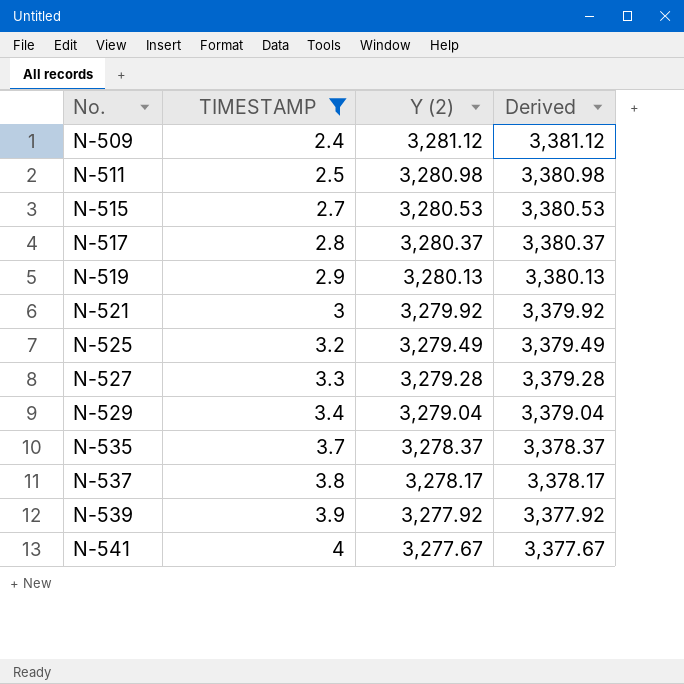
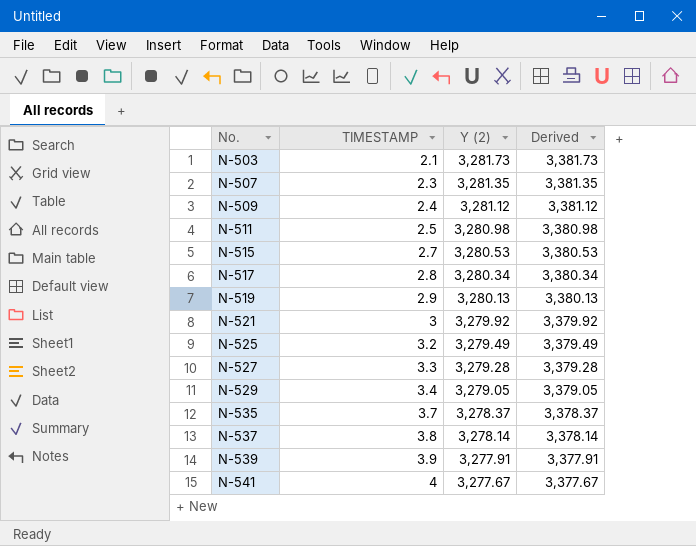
filter: TIMESTAMP >= 2.4 -> none
N-517 | Y (2): 3,280.37 -> 3,280.34
N-517 | Derived: 3,380.37 -> 3,380.34
N-529 | Y (2): 3,279.04 -> 3,279.05
N-529 | Derived: 3,379.04 -> 3,379.05
N-537 | Y (2): 3,278.17 -> 3,278.14
N-537 | Derived: 3,378.17 -> 3,378.14
N-539 | Y (2): 3,277.92 -> 3,277.91
N-539 | Derived: 3,377.92 -> 3,377.91

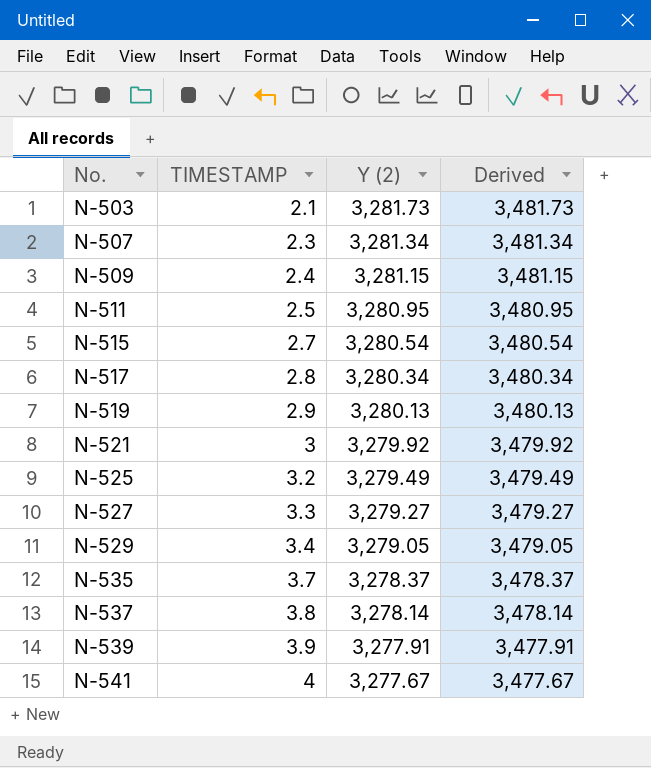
column Derived | formula: [Y (2)] + 100 -> [Y (2)] + 200
N-507 | Y (2): 3,281.35 -> 3,281.34
N-509 | Y (2): 3,281.12 -> 3,281.15
N-511 | Y (2): 3,280.98 -> 3,280.95
N-515 | Y (2): 3,280.53 -> 3,280.54
N-527 | Y (2): 3,279.28 -> 3,279.27

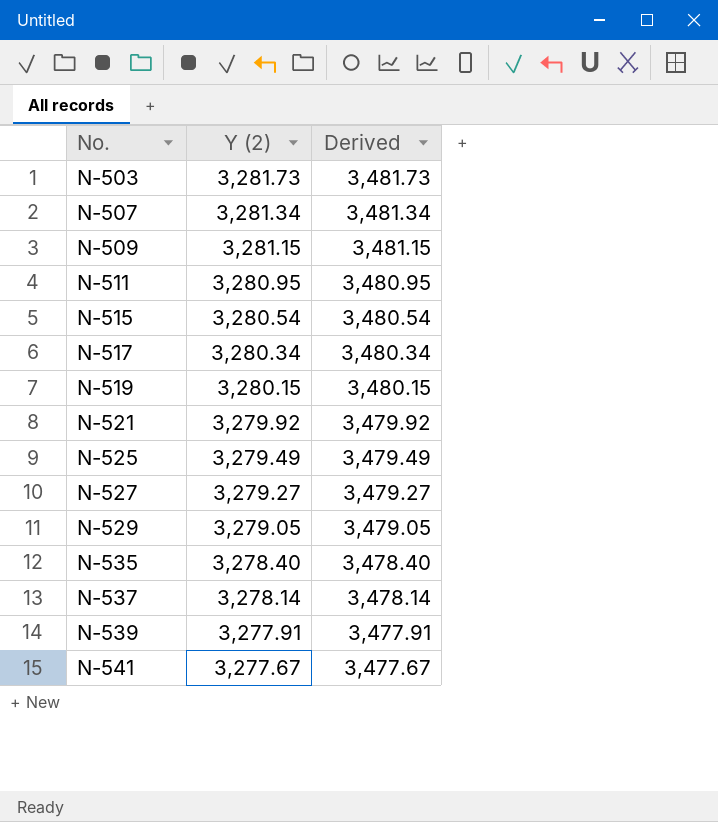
column TIMESTAMP | position: 2 -> none
N-519 | Y (2): 3,280.13 -> 3,280.15
N-519 | Derived: 3,480.13 -> 3,480.15
N-535 | Y (2): 3,278.37 -> 3,278.40
N-535 | Derived: 3,478.37 -> 3,478.40

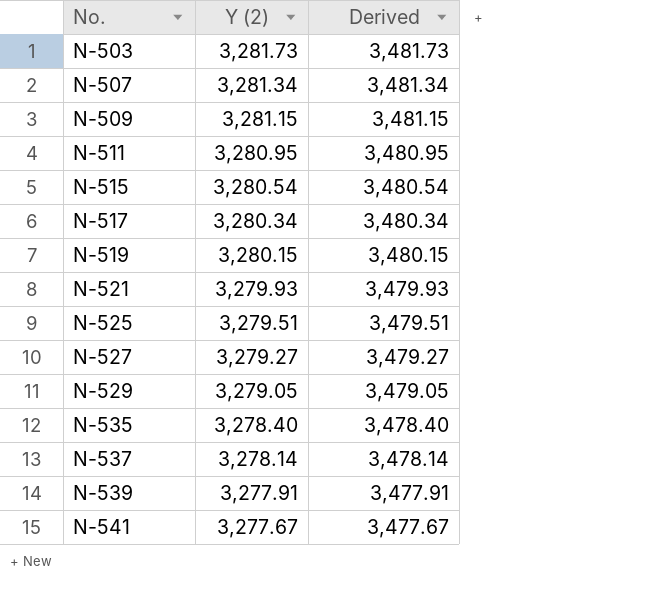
N-521 | Y (2): 3,279.92 -> 3,279.93
N-521 | Derived: 3,479.92 -> 3,479.93
N-525 | Y (2): 3,279.49 -> 3,279.51
N-525 | Derived: 3,479.49 -> 3,479.51

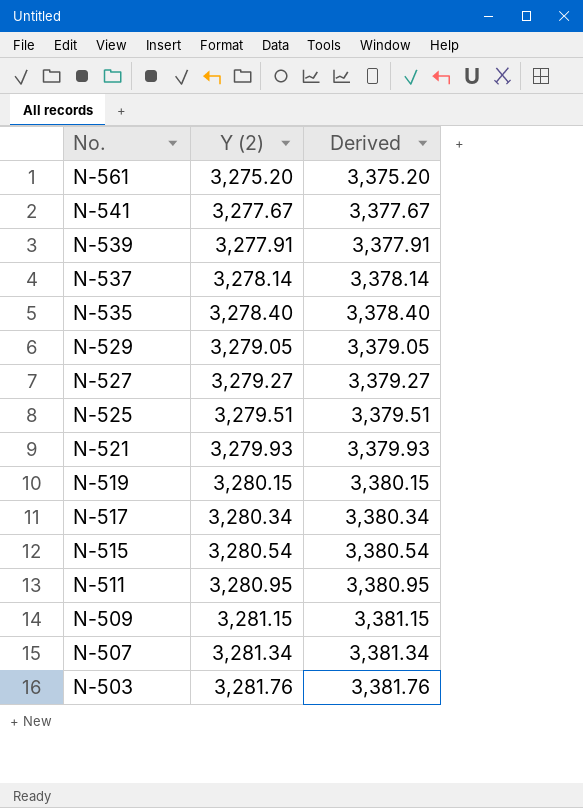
row order: No. ascending -> No. descending
column Derived | formula: [Y (2)] + 200 -> [Y (2)] + 100
row N-561: none -> 3,275.20 | 3,375.20
N-503 | Y (2): 3,281.73 -> 3,281.76

